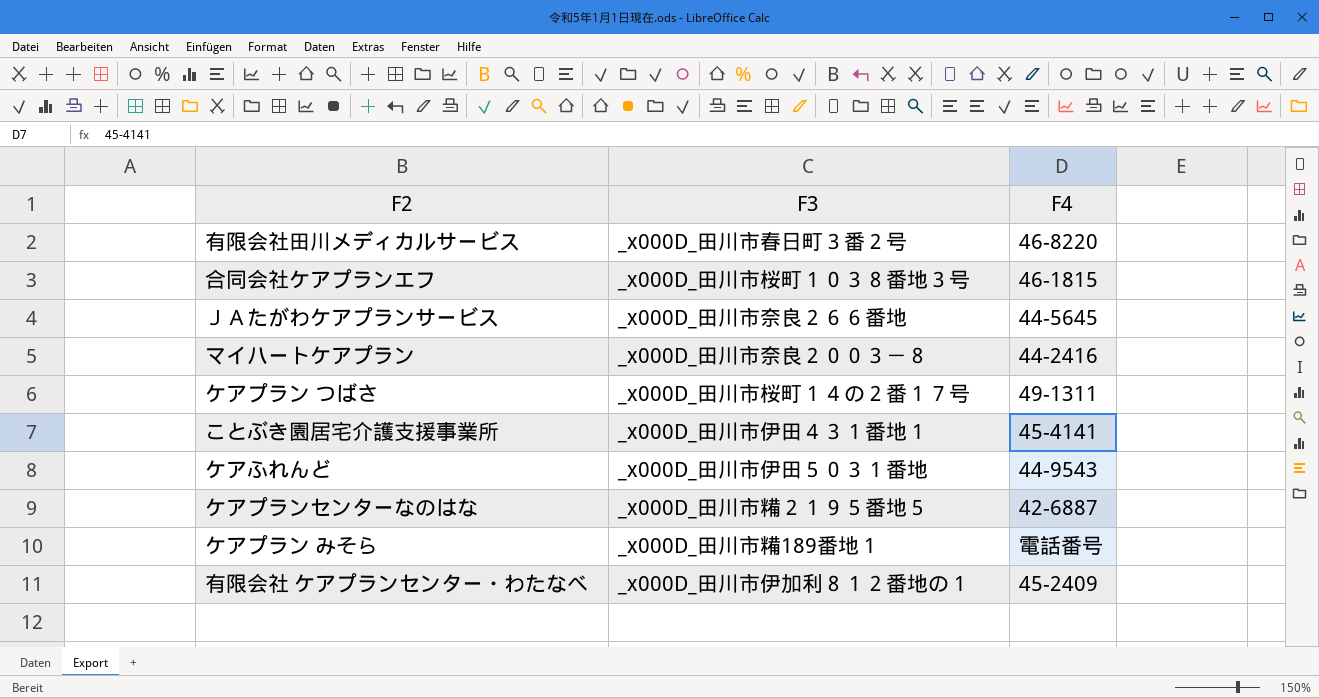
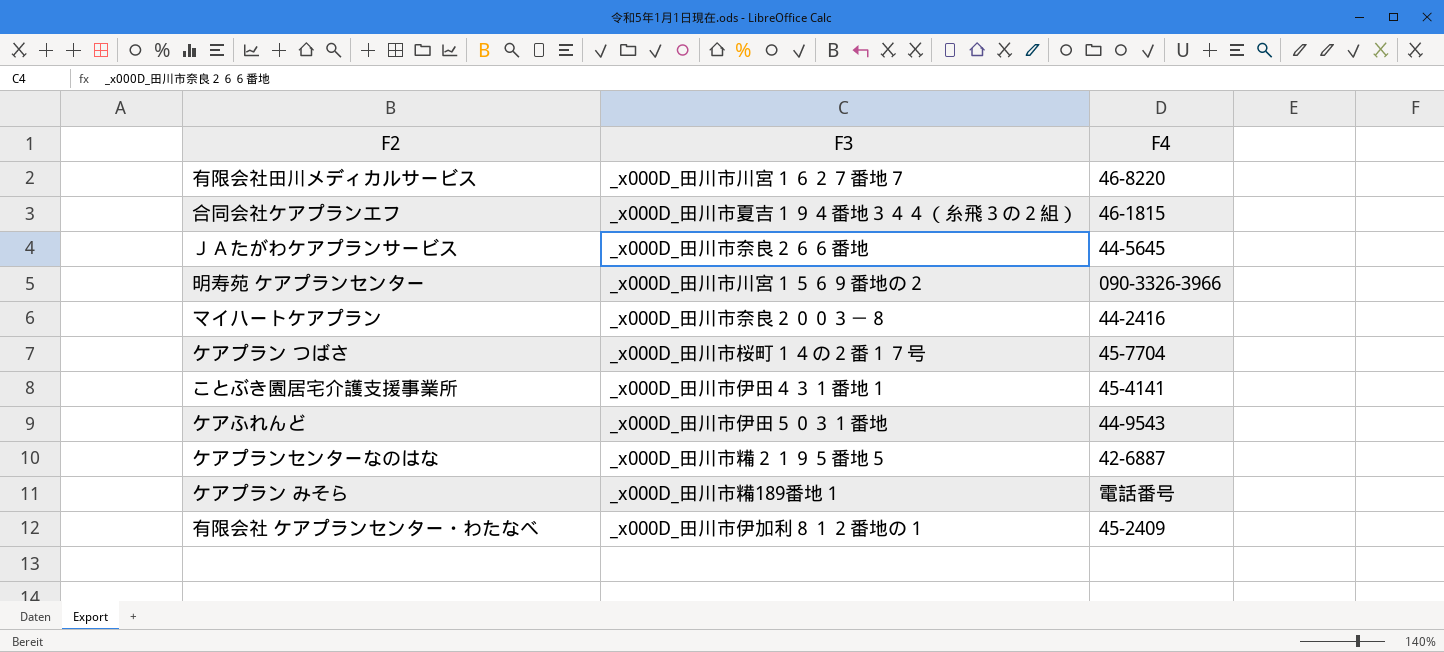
有限会社田川メディカルサービス | F3: _x000D_田川市春日町３番２号 -> _x000D_田川市川宮１６２７番地７
合同会社ケアプランエフ | F3: _x000D_田川市桜町１０３８番地３号 -> _x000D_田川市夏吉１９４番地３４４（糸飛３の２組）
row 明寿苑 ケアプランセンター: none -> _x000D_田川市川宮１５６９番地の２ | 090-3326-3966
ケアプラン つばさ | F4: 49-1311 -> 45-7704

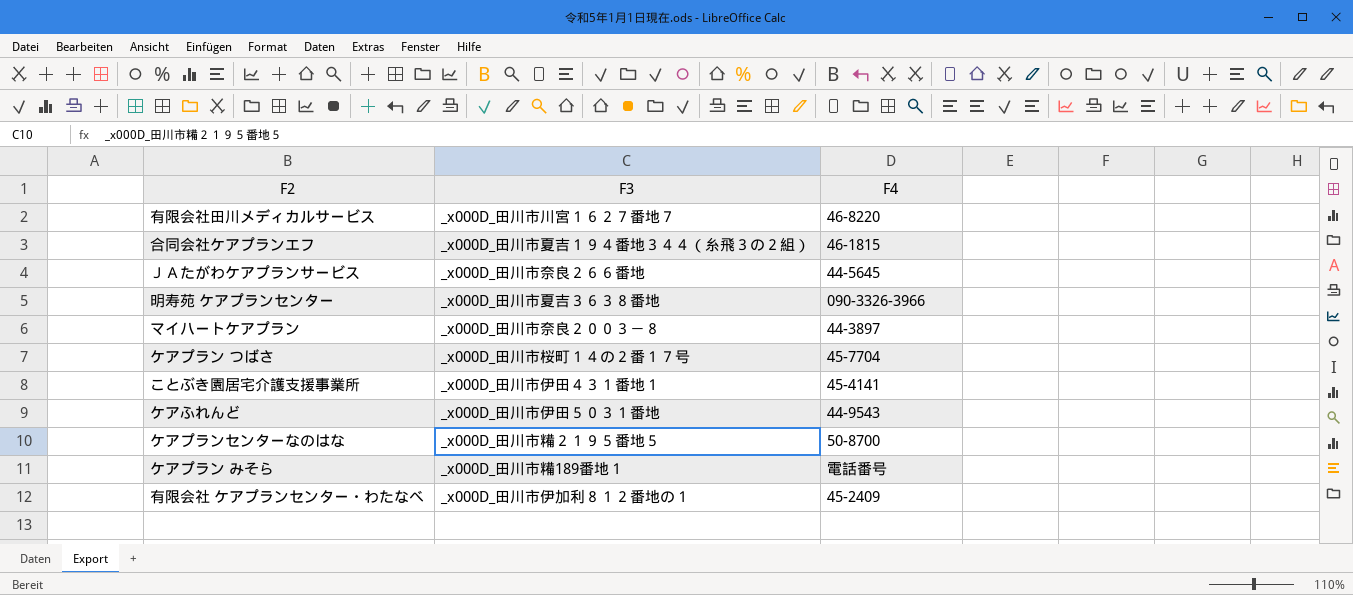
明寿苑 ケアプランセンター | F3: _x000D_田川市川宮１５６９番地の２ -> _x000D_田川市夏吉３６３８番地
マイハートケアプラン | F4: 44-2416 -> 44-3897
ケアプランセンターなのはな | F4: 42-6887 -> 50-8700

